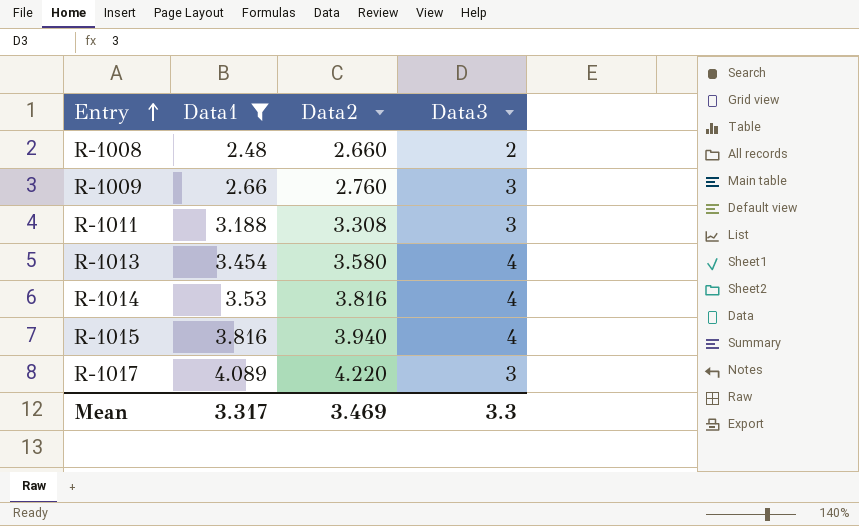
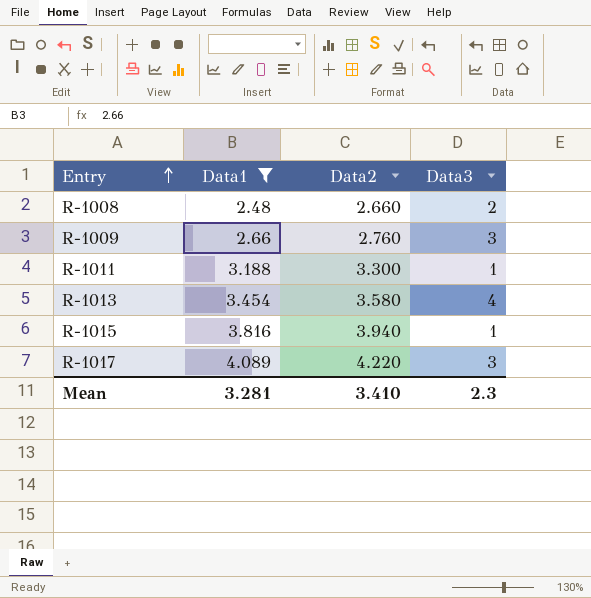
row R-1014: 3.53 | 3.816 | 4 -> none
R-1011 | Data2: 3.308 -> 3.300
R-1011 | Data3: 3 -> 1
R-1015 | Data3: 4 -> 1
Mean | Data1: 3.317 -> 3.281
Mean | Data2: 3.469 -> 3.410
Mean | Data3: 3.3 -> 2.3

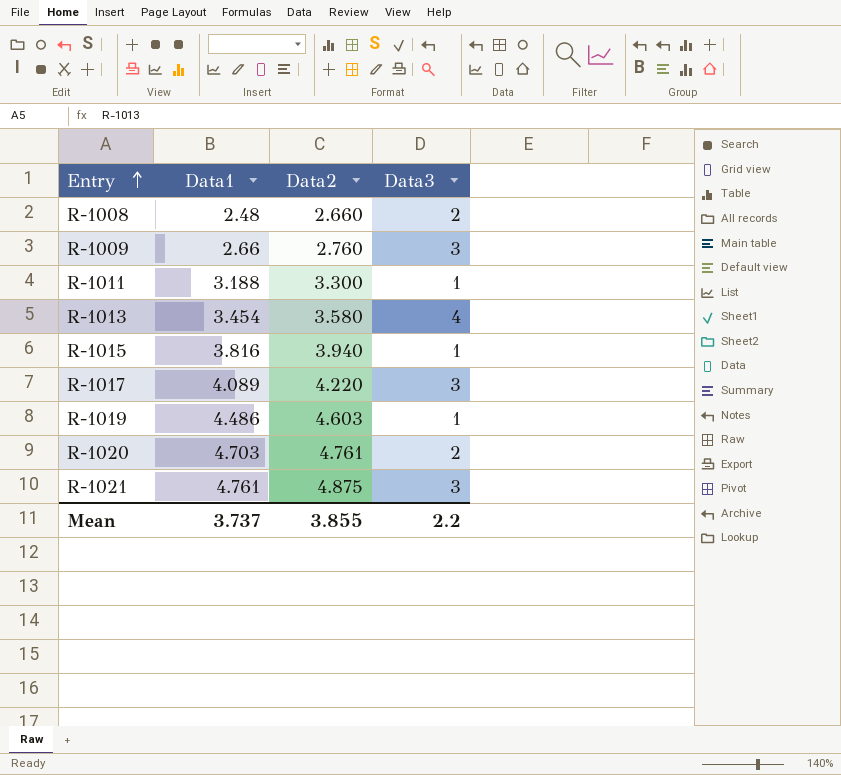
filter: Data1 <= 4.089 -> none
Mean | Data1: 3.281 -> 3.737
Mean | Data2: 3.410 -> 3.855
Mean | Data3: 2.3 -> 2.2

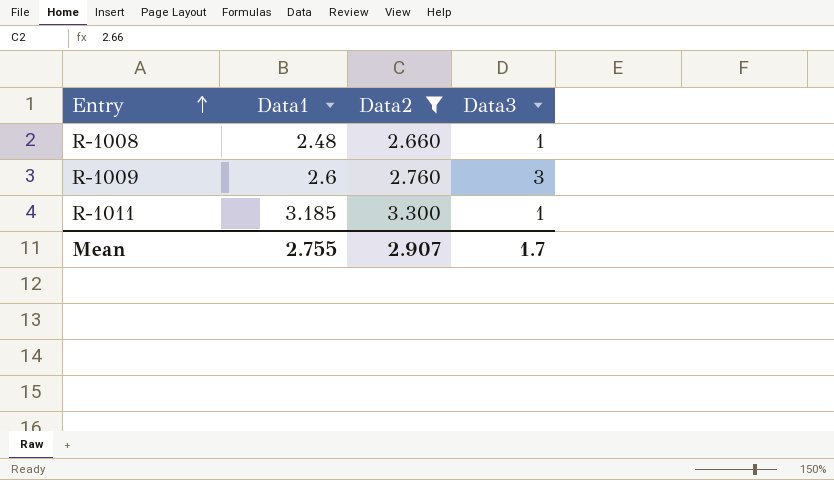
filter: none -> Data2 <= 3.300
R-1008 | Data3: 2 -> 1
R-1009 | Data1: 2.66 -> 2.6
R-1011 | Data1: 3.188 -> 3.185
Mean | Data1: 3.737 -> 2.755
Mean | Data2: 3.855 -> 2.907
Mean | Data3: 2.2 -> 1.7

